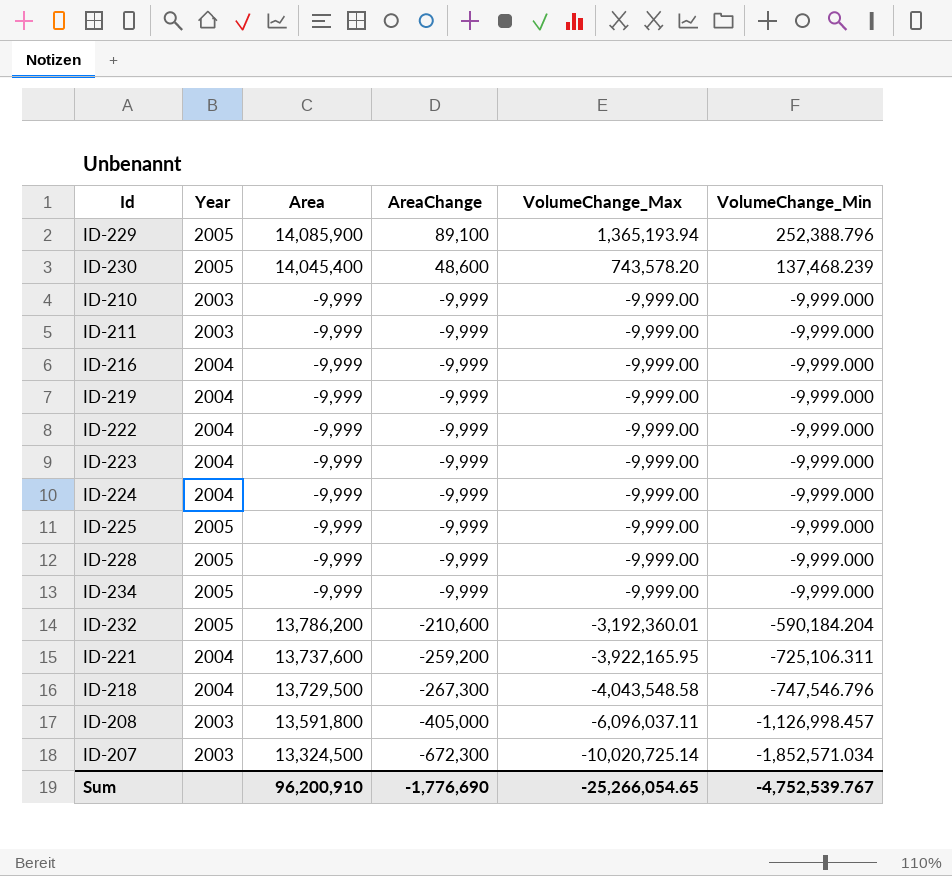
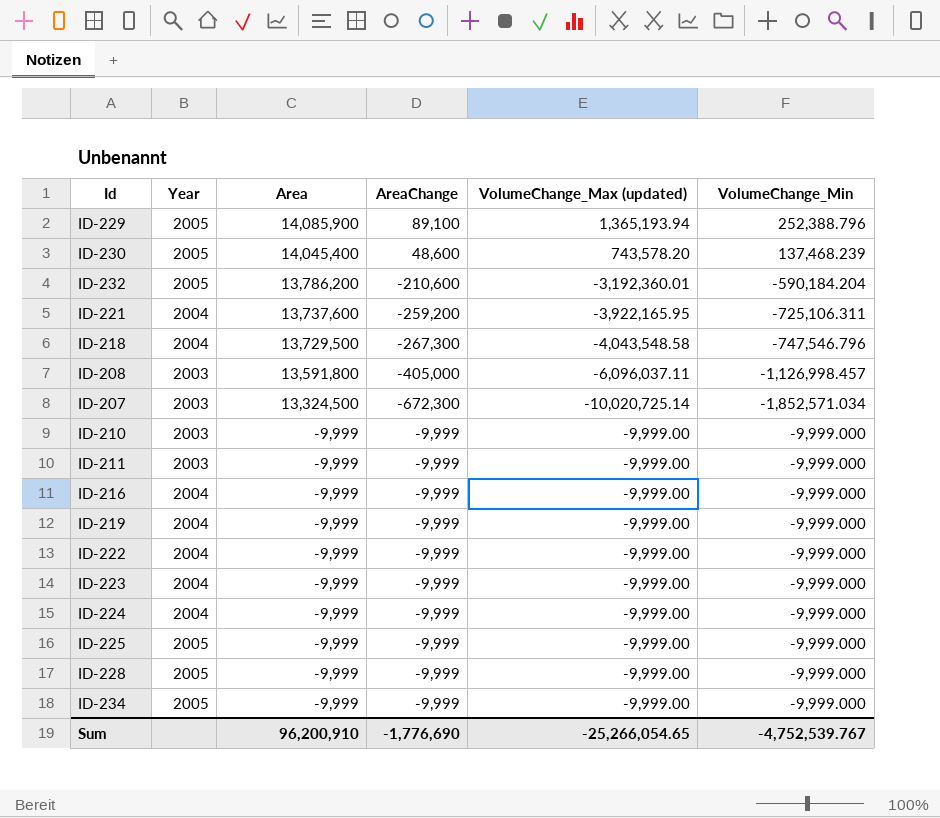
row order: AreaChange descending -> Area descending
column name: VolumeChange_Max -> VolumeChange_Max (updated)

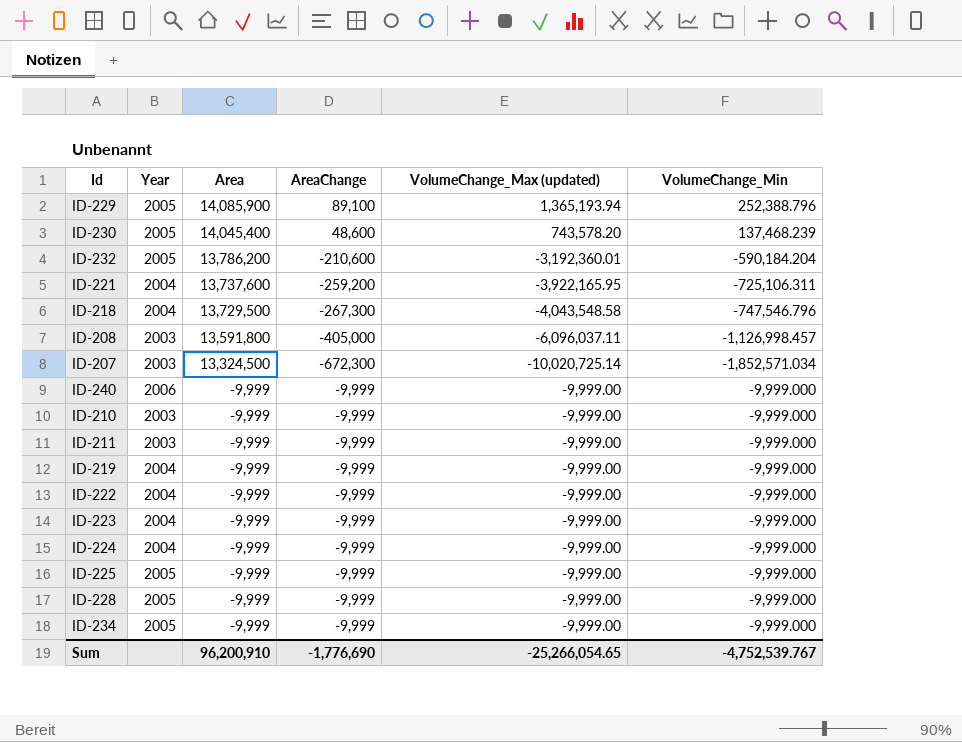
row ID-216: 2004 | -9,999 | -9,999 | -9,999.00 | -9,999.000 -> none
row ID-240: none -> 2006 | -9,999 | -9,999 | -9,999.00 | -9,999.000

